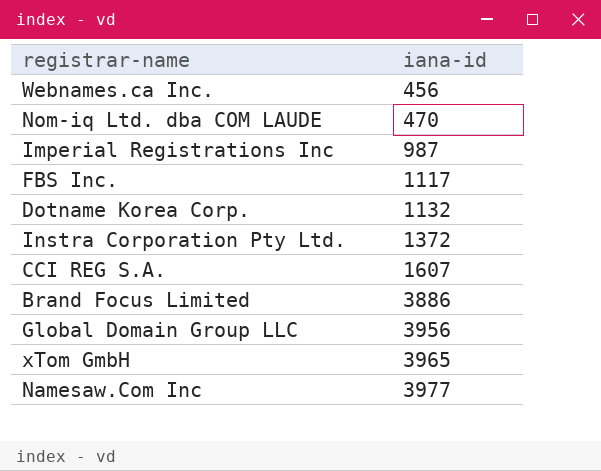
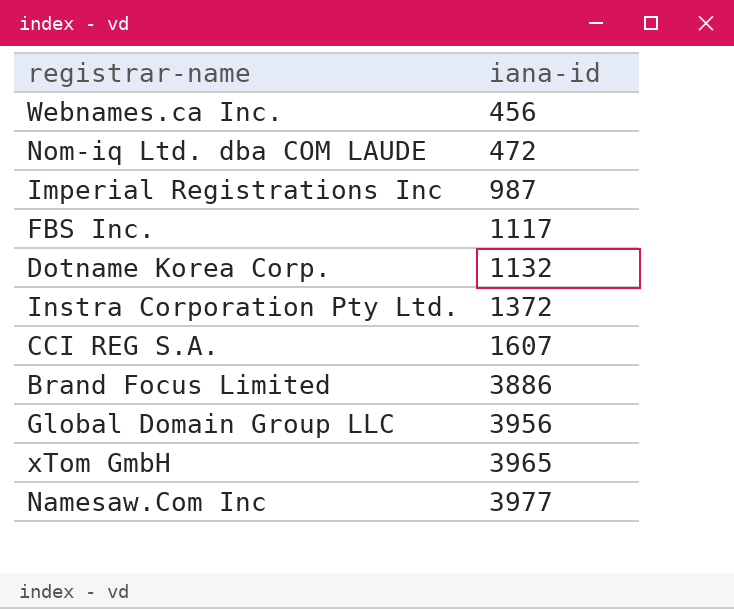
Nom-iq Ltd. dba COM LAUDE | iana-id: 470 -> 472

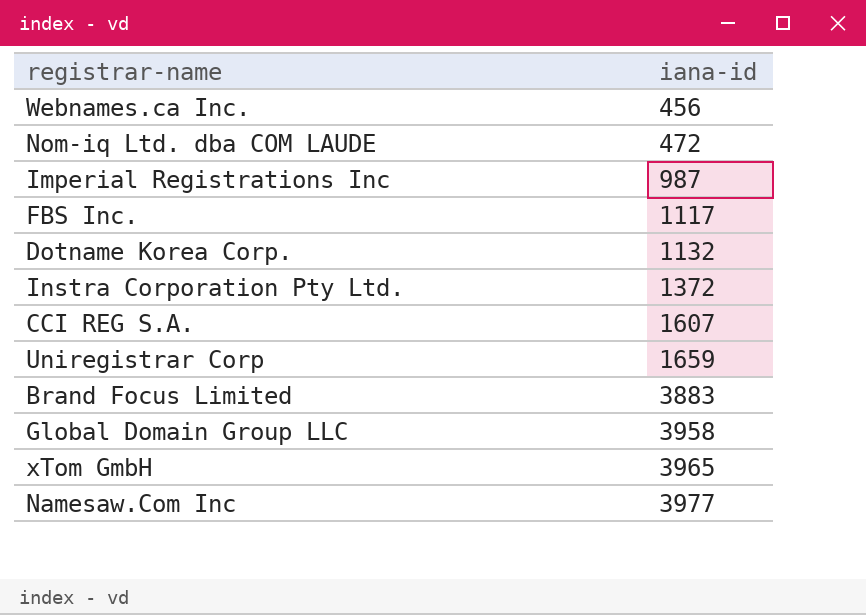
row Uniregistrar Corp: none -> 1659
Brand Focus Limited | iana-id: 3886 -> 3883
Global Domain Group LLC | iana-id: 3956 -> 3958

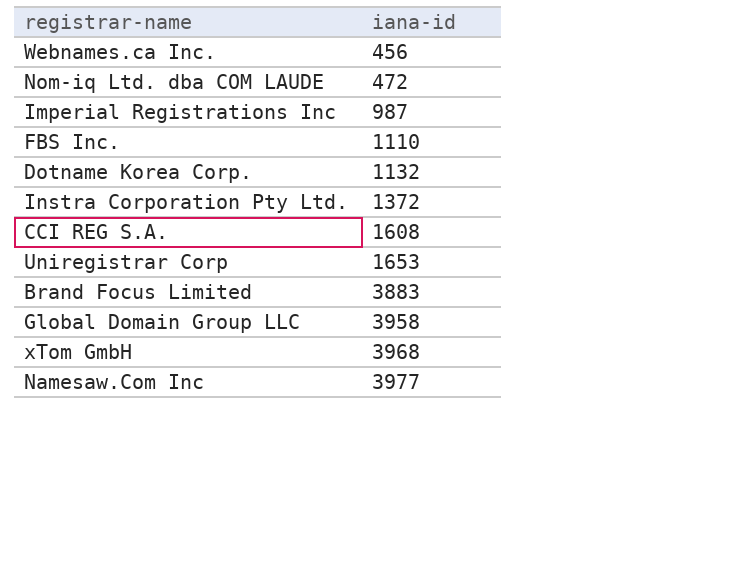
FBS Inc. | iana-id: 1117 -> 1110
CCI REG S.A. | iana-id: 1607 -> 1608
Uniregistrar Corp | iana-id: 1659 -> 1653
xTom GmbH | iana-id: 3965 -> 3968

